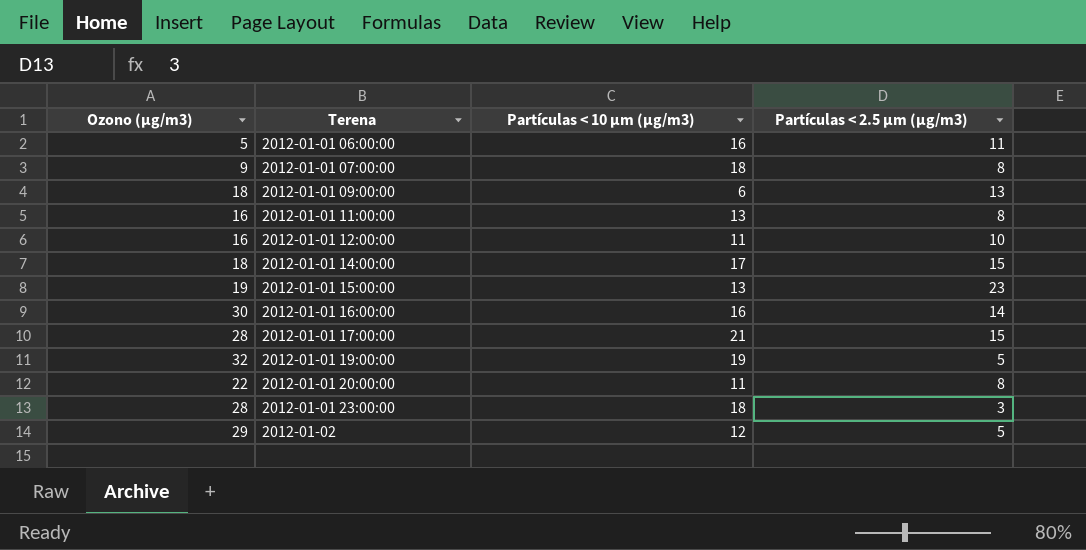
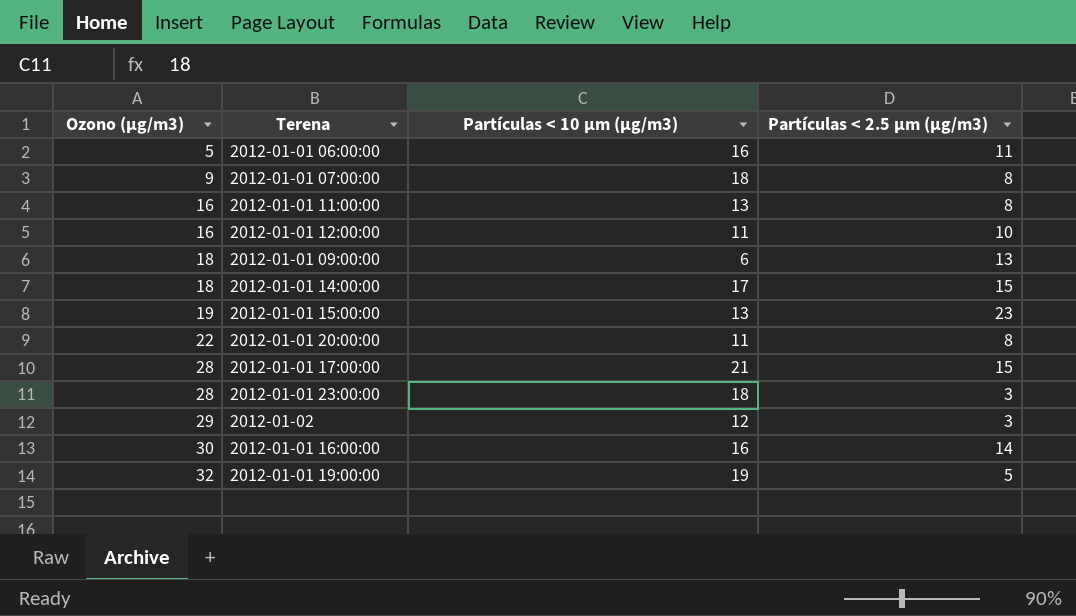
row order: Terena ascending -> Ozono (µg/m3) ascending
2012-01-02 | Partículas < 2.5 µm (µg/m3): 5 -> 3

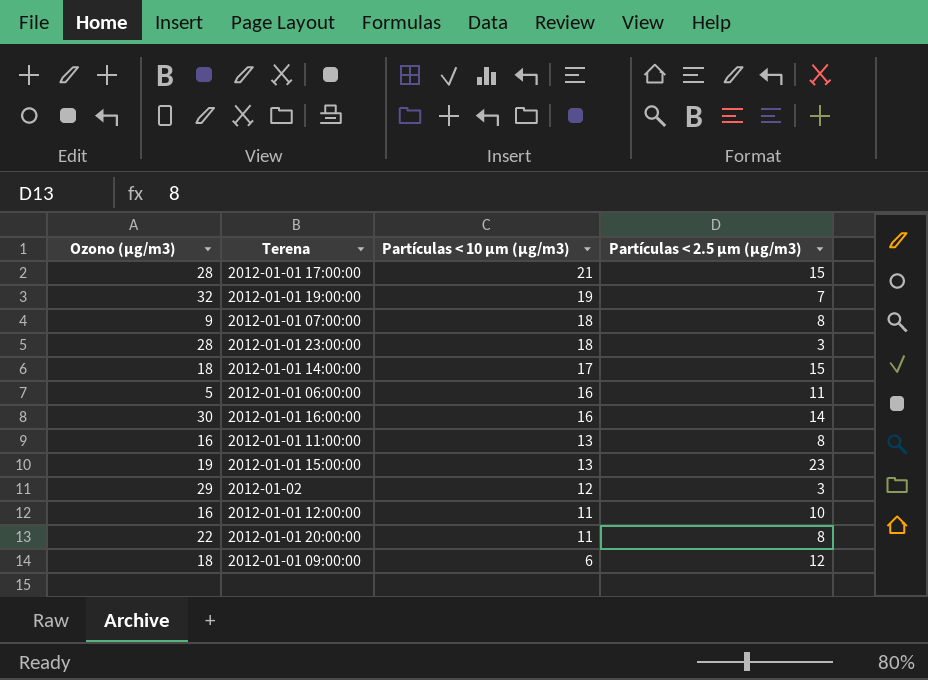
row order: Ozono (µg/m3) ascending -> Partículas < 10 µm (µg/m3) descending
2012-01-01 19:00:00 | Partículas < 2.5 µm (µg/m3): 5 -> 7
2012-01-01 09:00:00 | Partículas < 2.5 µm (µg/m3): 13 -> 12

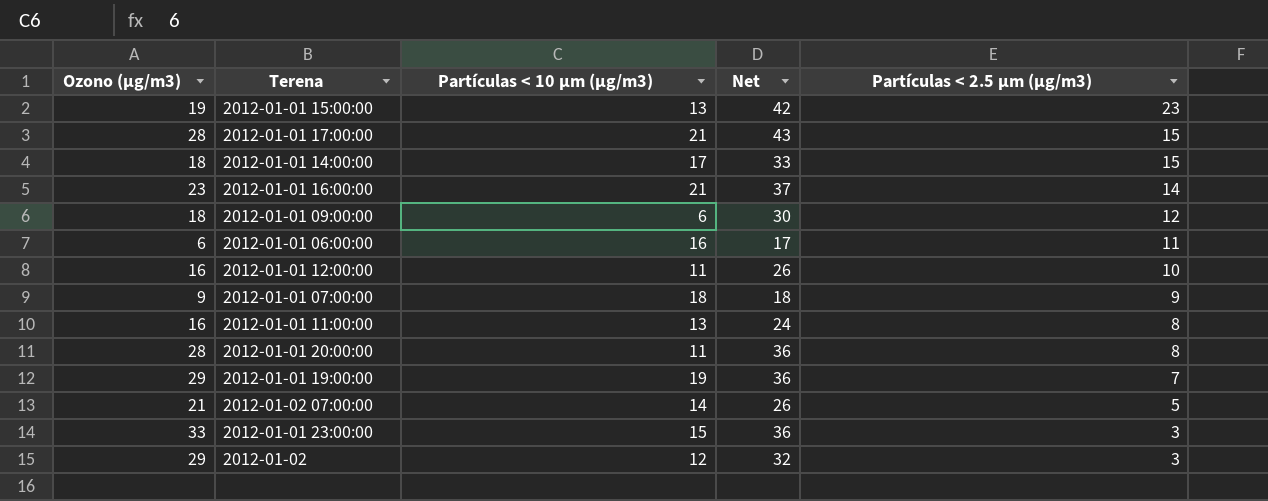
row order: Partículas < 10 µm (µg/m3) descending -> Partículas < 2.5 µm (µg/m3) descending
column Net | formula: none -> [Ozono (µg/m3)] + [Partículas < 2.5 µm (µg/m3)]
2012-01-01 16:00:00 | Ozono (µg/m3): 30 -> 23
2012-01-01 16:00:00 | Partículas < 10 µm (µg/m3): 16 -> 21
2012-01-01 06:00:00 | Ozono (µg/m3): 5 -> 6
2012-01-01 07:00:00 | Partículas < 2.5 µm (µg/m3): 8 -> 9
2012-01-01 20:00:00 | Ozono (µg/m3): 22 -> 28
2012-01-01 19:00:00 | Ozono (µg/m3): 32 -> 29
row 2012-01-02 07:00:00: none -> 21 | 14 | 26 | 5
2012-01-01 23:00:00 | Ozono (µg/m3): 28 -> 33
2012-01-01 23:00:00 | Partículas < 10 µm (µg/m3): 18 -> 15

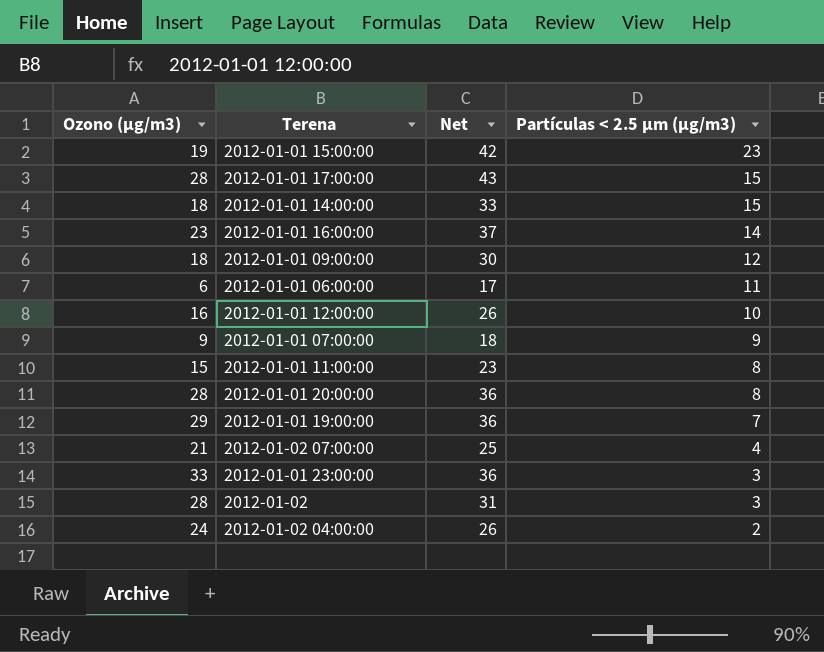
column Partículas < 10 µm (µg/m3) | position: 3 -> none
2012-01-01 11:00:00 | Ozono (µg/m3): 16 -> 15
2012-01-01 11:00:00 | Net: 24 -> 23
2012-01-02 07:00:00 | Net: 26 -> 25
2012-01-02 07:00:00 | Partículas < 2.5 µm (µg/m3): 5 -> 4
2012-01-02 | Ozono (µg/m3): 29 -> 28
2012-01-02 | Net: 32 -> 31
row 2012-01-02 04:00:00: none -> 24 | 26 | 2

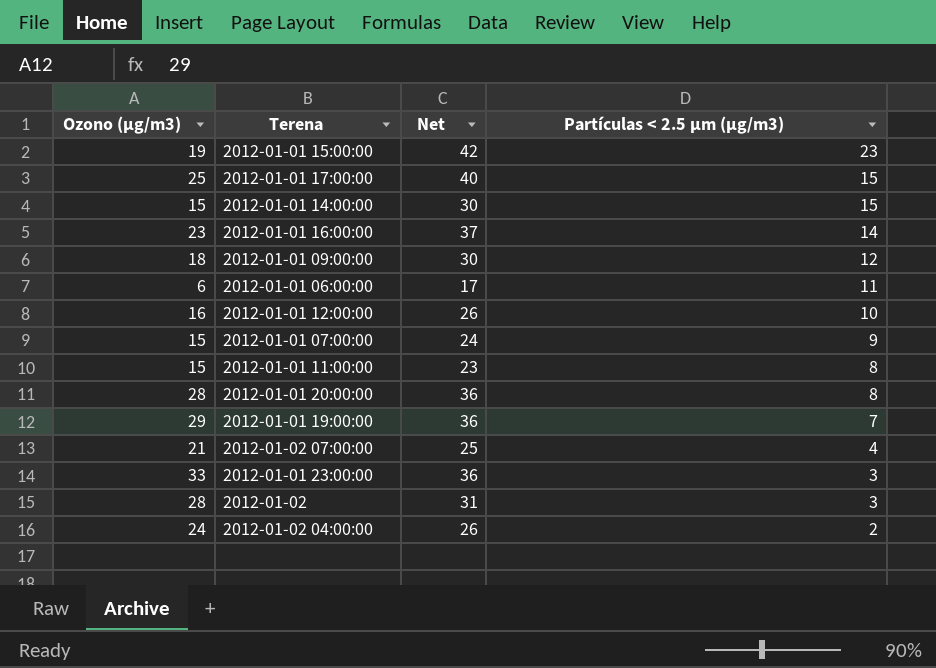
2012-01-01 17:00:00 | Ozono (µg/m3): 28 -> 25
2012-01-01 17:00:00 | Net: 43 -> 40
2012-01-01 14:00:00 | Ozono (µg/m3): 18 -> 15
2012-01-01 14:00:00 | Net: 33 -> 30
2012-01-01 07:00:00 | Ozono (µg/m3): 9 -> 15
2012-01-01 07:00:00 | Net: 18 -> 24

